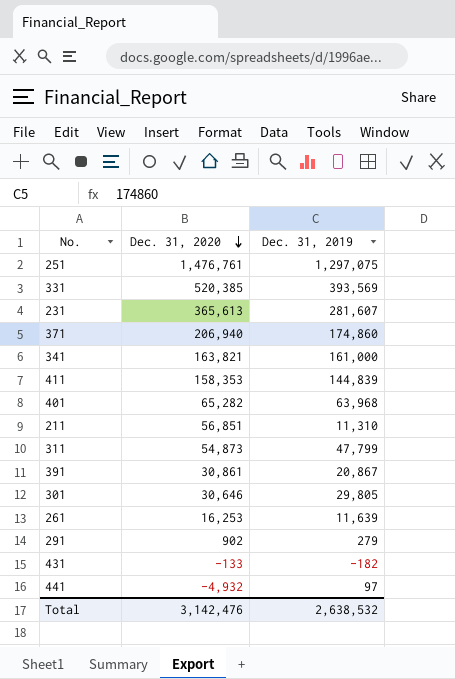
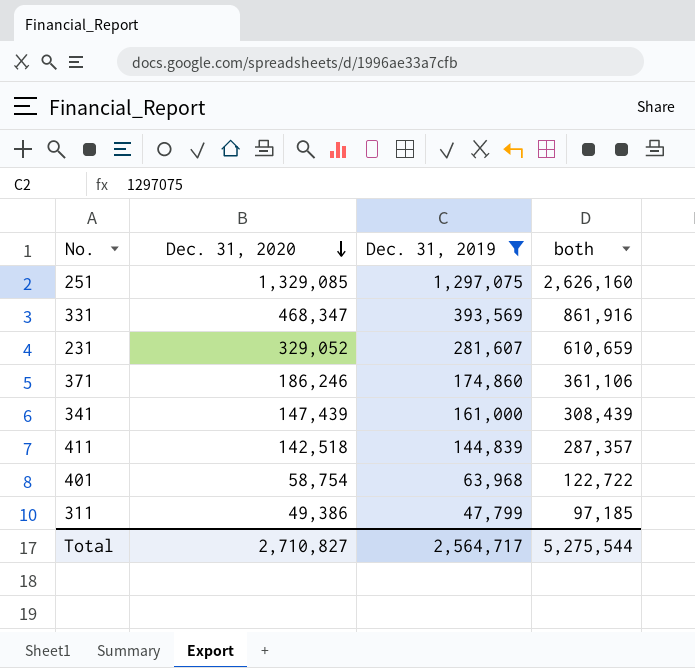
filter: none -> Dec. 31, 2019 >= 47,799
column both | formula: none -> [Dec. 31, 2020] + [Dec. 31, 2019]
251 | Dec. 31, 2020: 1,476,761 -> 1,329,085
331 | Dec. 31, 2020: 520,385 -> 468,347
231 | Dec. 31, 2020: 365,613 -> 329,052
371 | Dec. 31, 2020: 206,940 -> 186,246
341 | Dec. 31, 2020: 163,821 -> 147,439
411 | Dec. 31, 2020: 158,353 -> 142,518
401 | Dec. 31, 2020: 65,282 -> 58,754
311 | Dec. 31, 2020: 54,873 -> 49,386
Total | Dec. 31, 2020: 3,142,476 -> 2,710,827
Total | Dec. 31, 2019: 2,638,532 -> 2,564,717

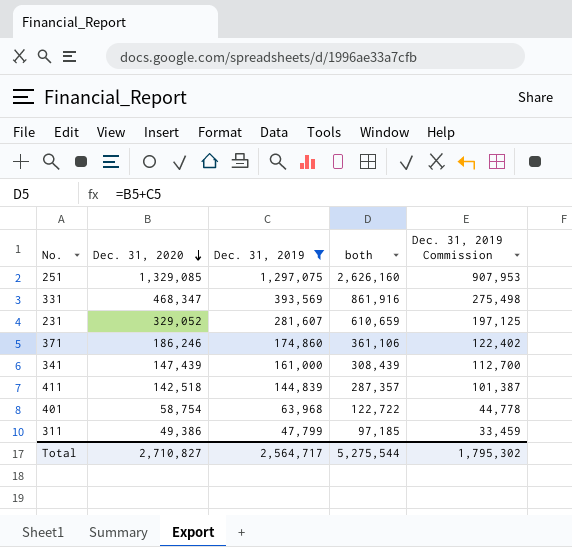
column Dec. 31, 2019 Commission | formula: none -> [Dec. 31, 2019] * 0.7

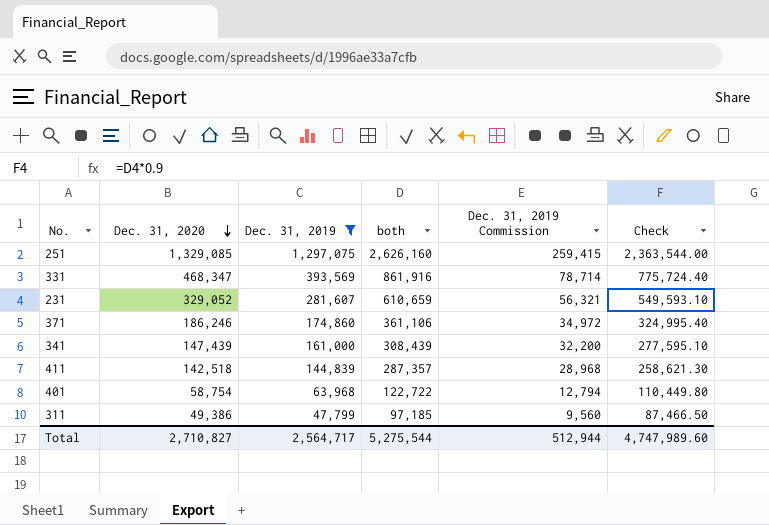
column Dec. 31, 2019 Commission | formula: [Dec. 31, 2019] * 0.7 -> [Dec. 31, 2019] * 0.2
column Check | formula: none -> [both] * 0.9
Total | Dec. 31, 2019 Commission: 1,795,302 -> 512,944

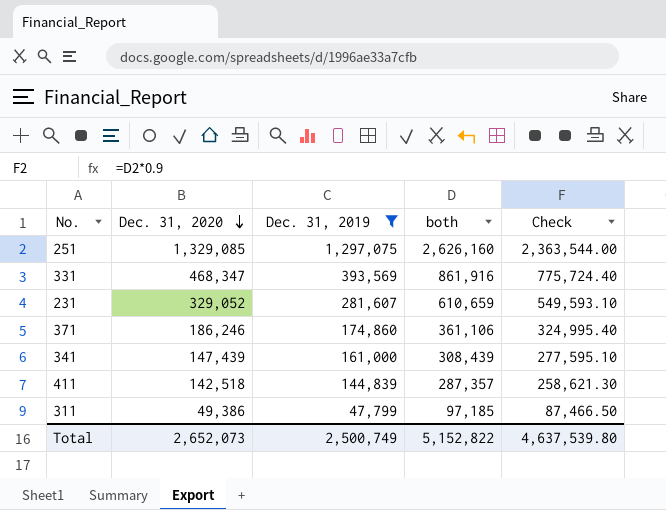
column Dec. 31, 2019 Commission | formula: [Dec. 31, 2019] * 0.2 -> none
row 401: 58,754 | 63,968 | 122,722 | 12,794 | 110,449.80 -> none
Total | Dec. 31, 2020: 2,710,827 -> 2,652,073
Total | Dec. 31, 2019: 2,564,717 -> 2,500,749
Total | both: 5,275,544 -> 5,152,822
Total | Check: 4,747,989.60 -> 4,637,539.80

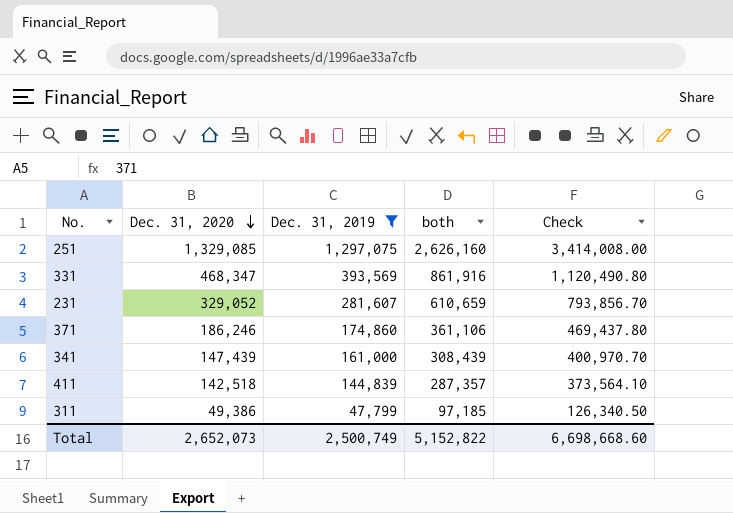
column Check | formula: [both] * 0.9 -> [both] * 1.3
Total | Check: 4,637,539.80 -> 6,698,668.60

